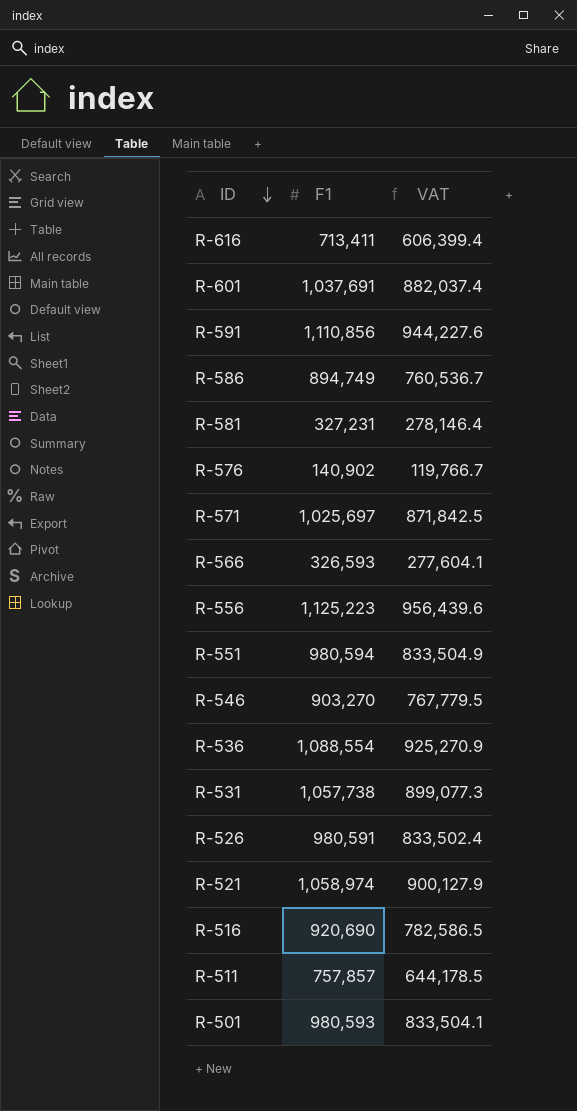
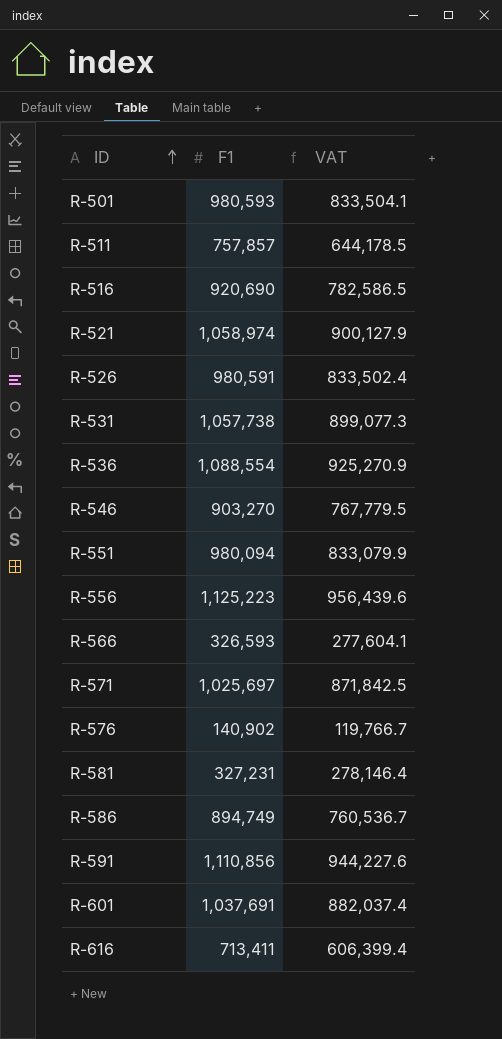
row order: ID descending -> ID ascending
R-551 | F1: 980,594 -> 980,094
R-551 | VAT: 833,504.9 -> 833,079.9

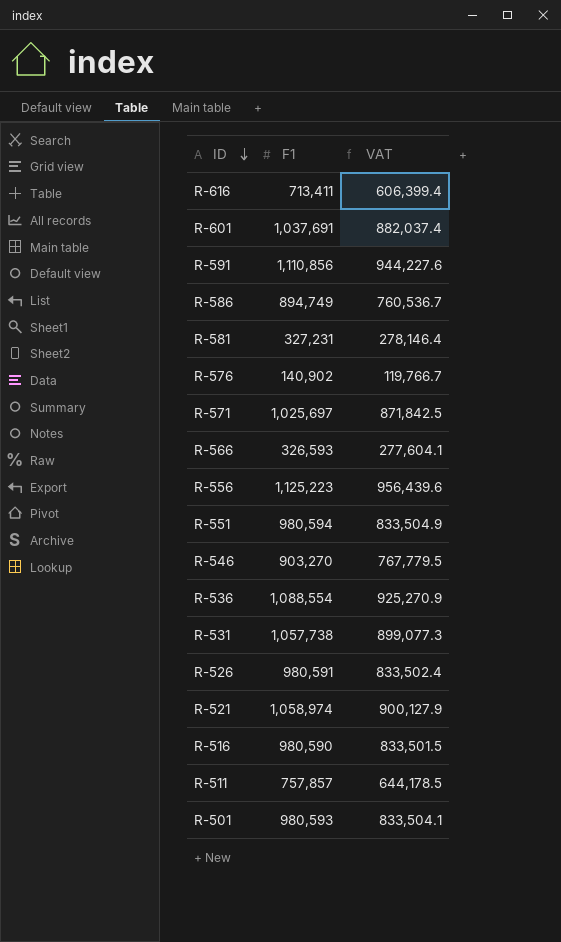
row order: ID ascending -> ID descending
R-551 | F1: 980,094 -> 980,594
R-551 | VAT: 833,079.9 -> 833,504.9
R-516 | F1: 920,690 -> 980,590
R-516 | VAT: 782,586.5 -> 833,501.5

